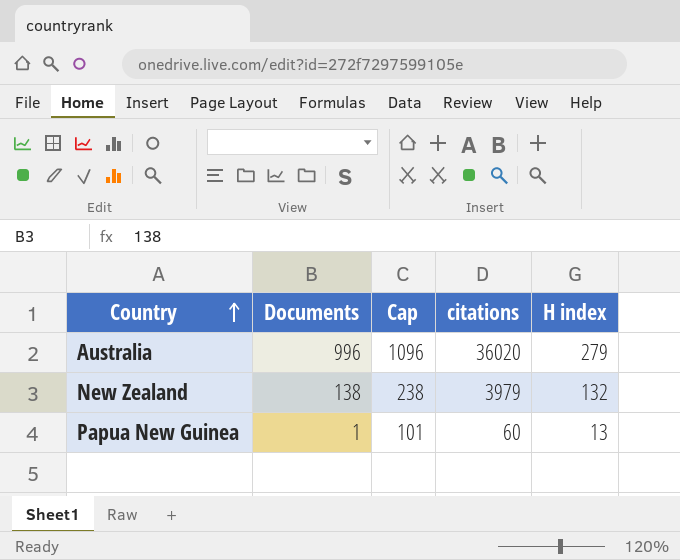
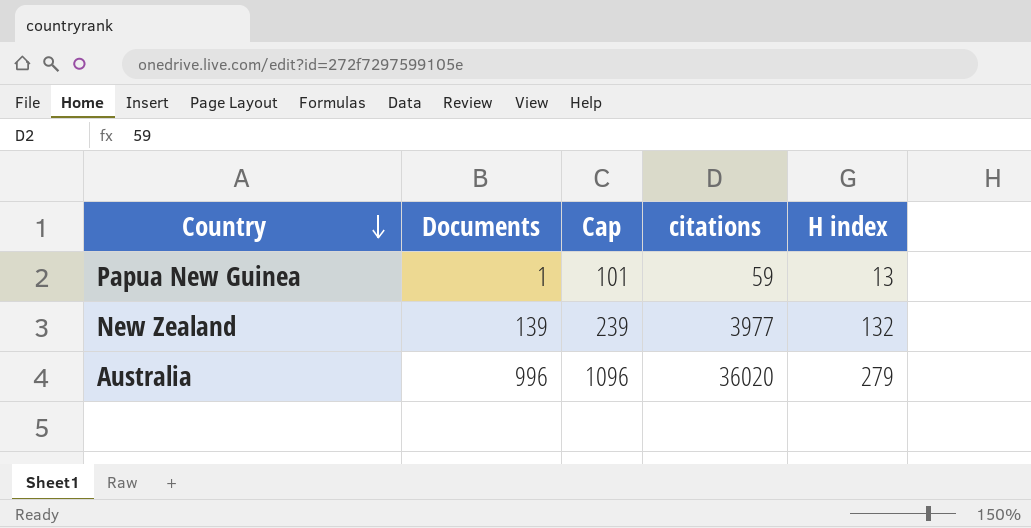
row order: Country ascending -> Country descending
Papua New Guinea | citations: 60 -> 59
New Zealand | Documents: 138 -> 139
New Zealand | Cap: 238 -> 239
New Zealand | citations: 3979 -> 3977

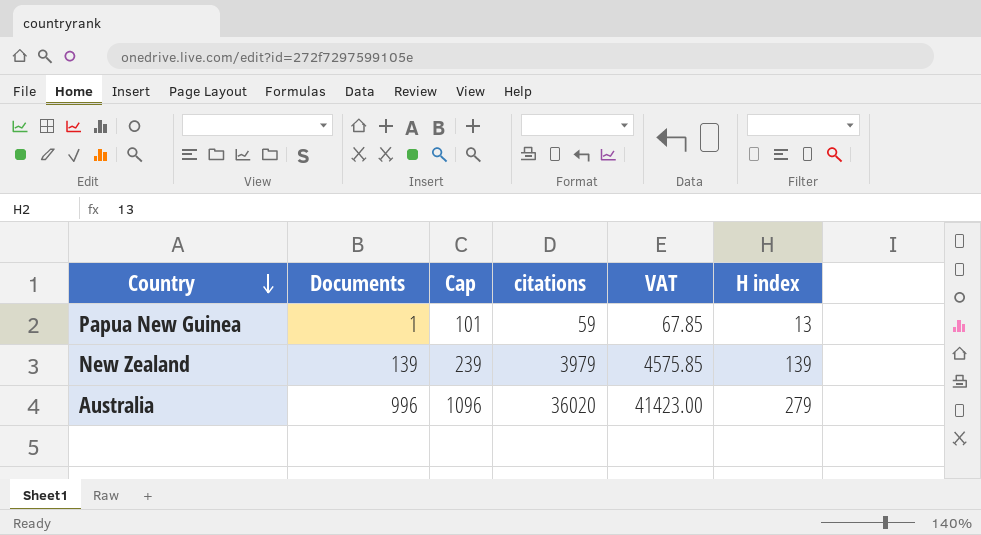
column VAT | formula: none -> [citations] * 1.15
New Zealand | citations: 3977 -> 3979
New Zealand | H index: 132 -> 139

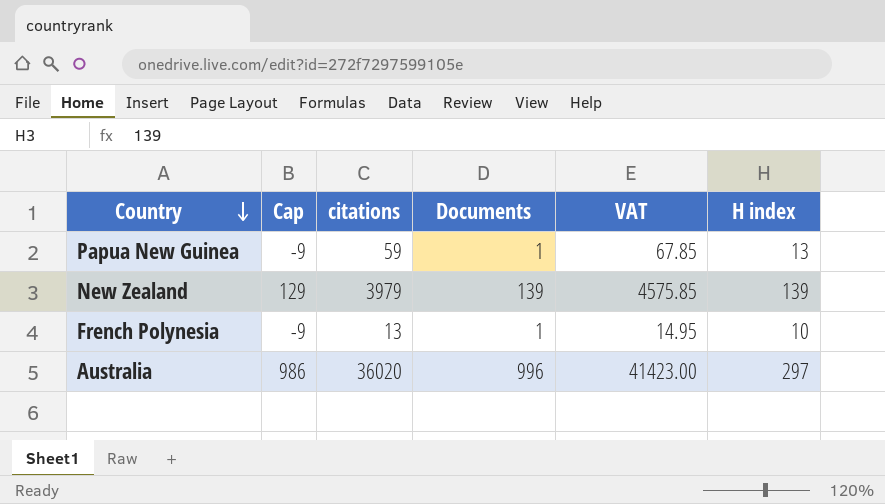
column Cap | formula: [Documents] + 100 -> [Documents] - 10
column Documents | position: 2 -> 4
row French Polynesia: none -> -9 | 13 | 1 | 14.95 | 10
Australia | H index: 279 -> 297

